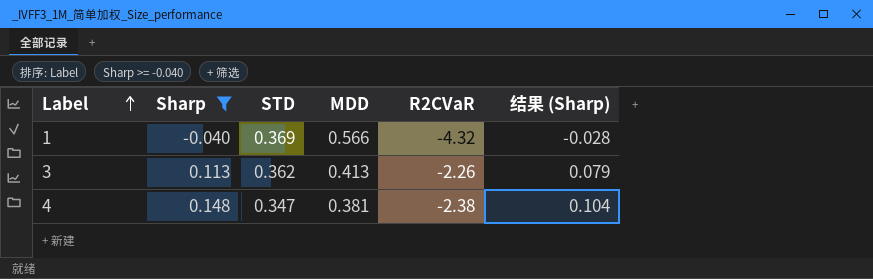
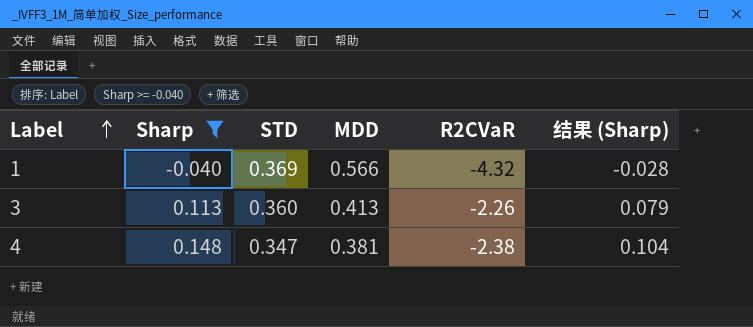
3 | STD: 0.362 -> 0.360

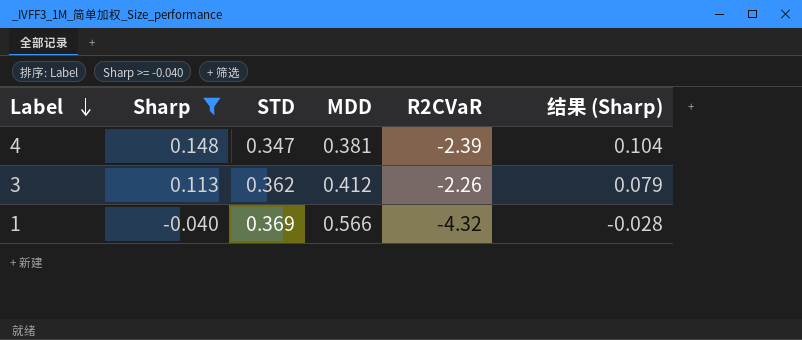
row order: Label ascending -> Label descending
4 | R2CVaR: -2.38 -> -2.39
3 | STD: 0.360 -> 0.362
3 | MDD: 0.413 -> 0.412

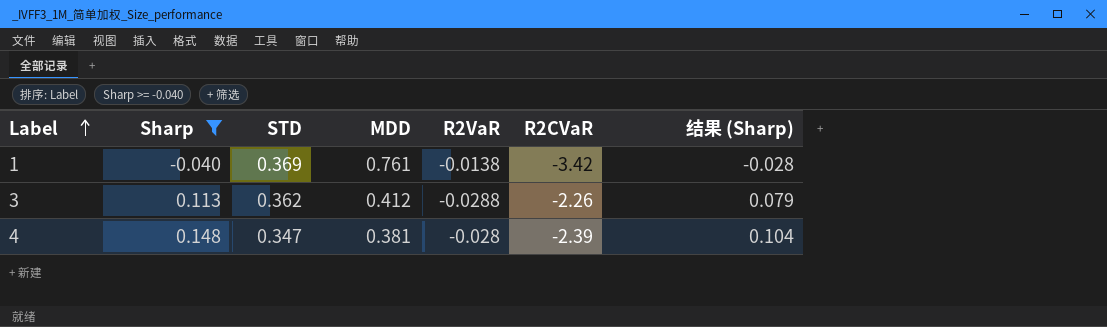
row order: Label descending -> Label ascending
column R2VaR | position: none -> 5
1 | MDD: 0.566 -> 0.761
1 | R2CVaR: -4.32 -> -3.42

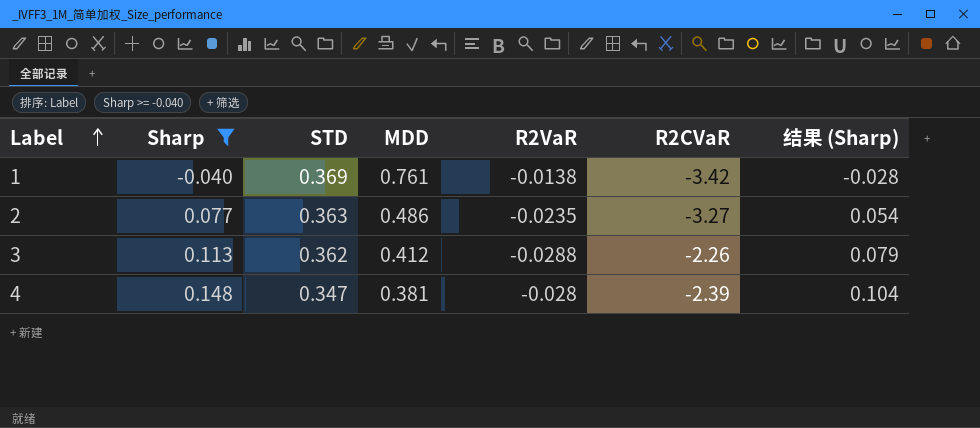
row 2: none -> 0.077 | 0.363 | 0.486 | -0.0235 | -3.27 | 0.054

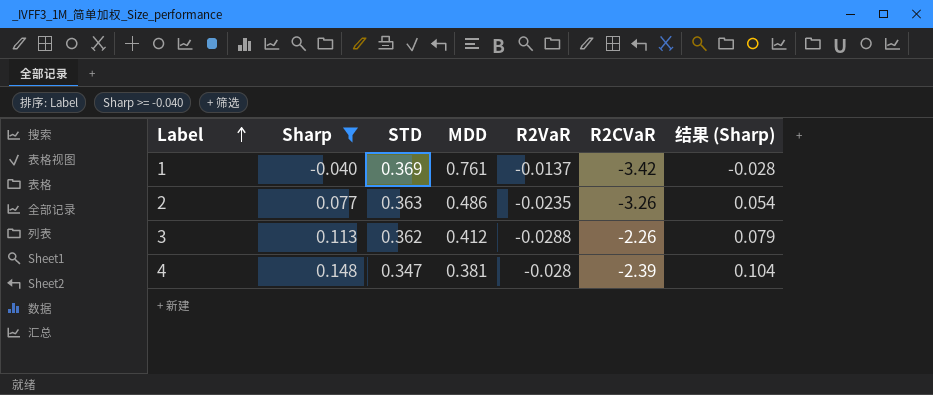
1 | R2VaR: -0.0138 -> -0.0137
2 | R2CVaR: -3.27 -> -3.26

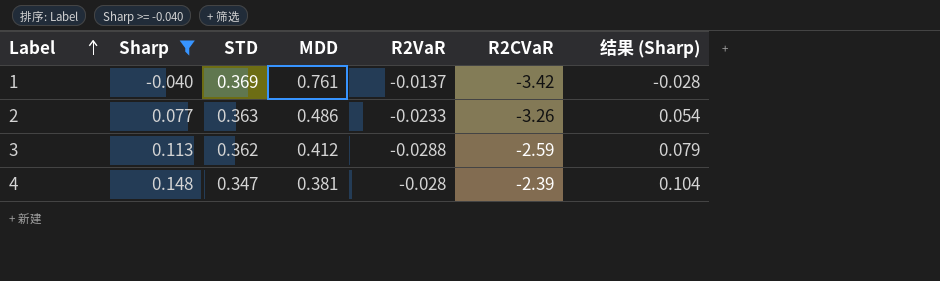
2 | R2VaR: -0.0235 -> -0.0233
3 | R2CVaR: -2.26 -> -2.59

